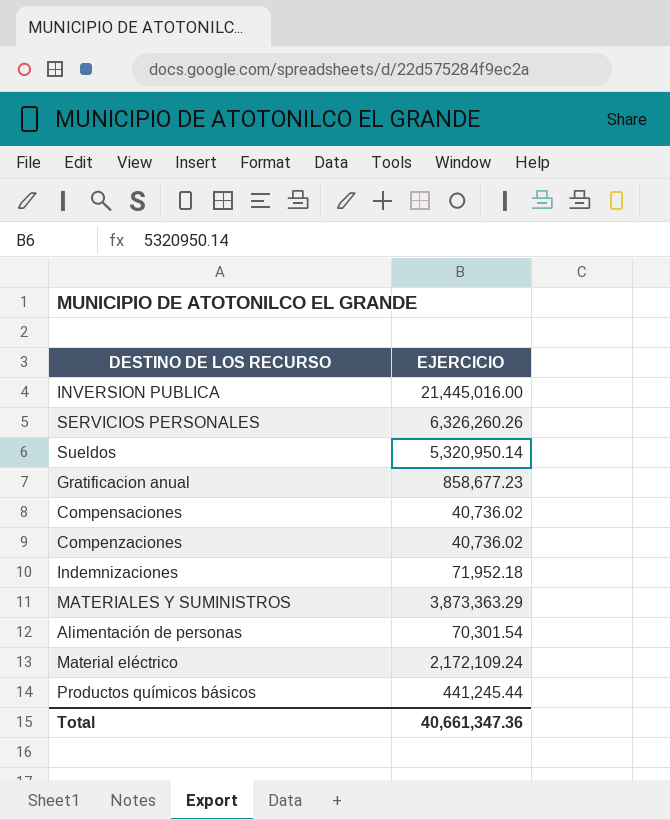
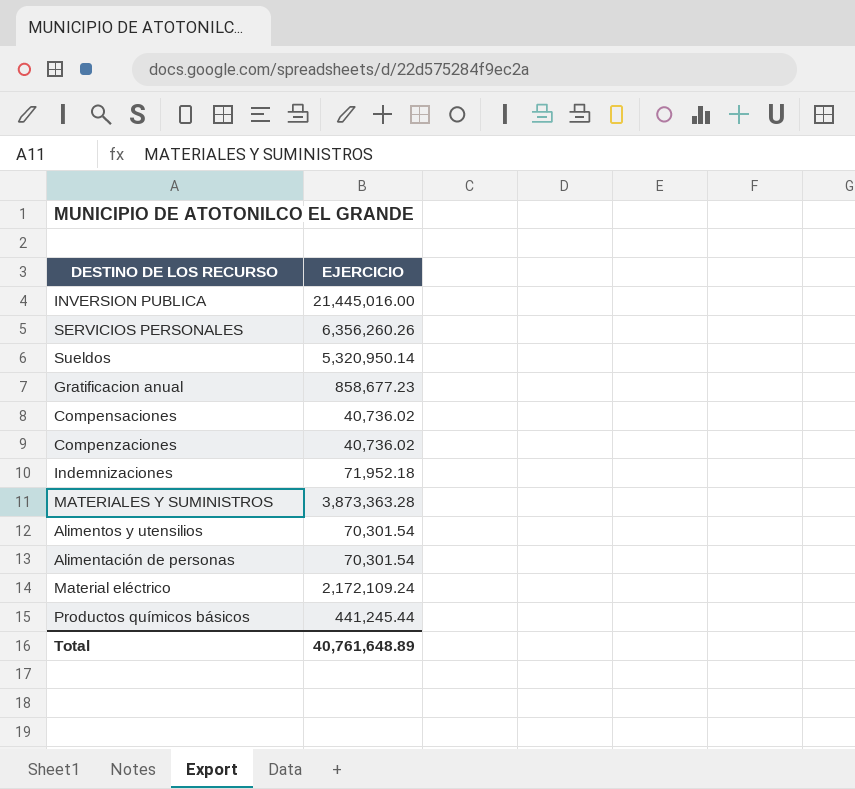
SERVICIOS PERSONALES | EJERCICIO: 6,326,260.26 -> 6,356,260.26
MATERIALES Y SUMINISTROS | EJERCICIO: 3,873,363.29 -> 3,873,363.28
row Alimentos y utensilios: none -> 70,301.54
Total | EJERCICIO: 40,661,347.36 -> 40,761,648.89

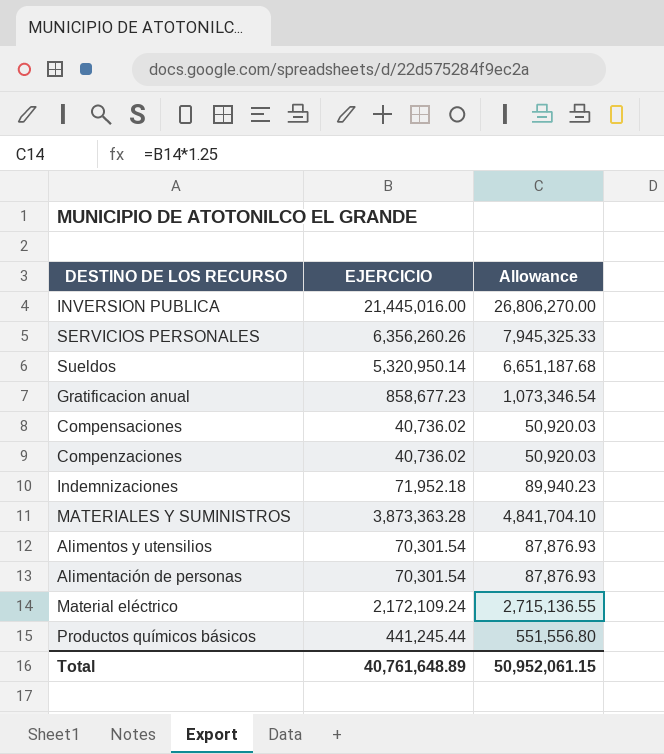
column Allowance | formula: none -> [EJERCICIO] * 1.25

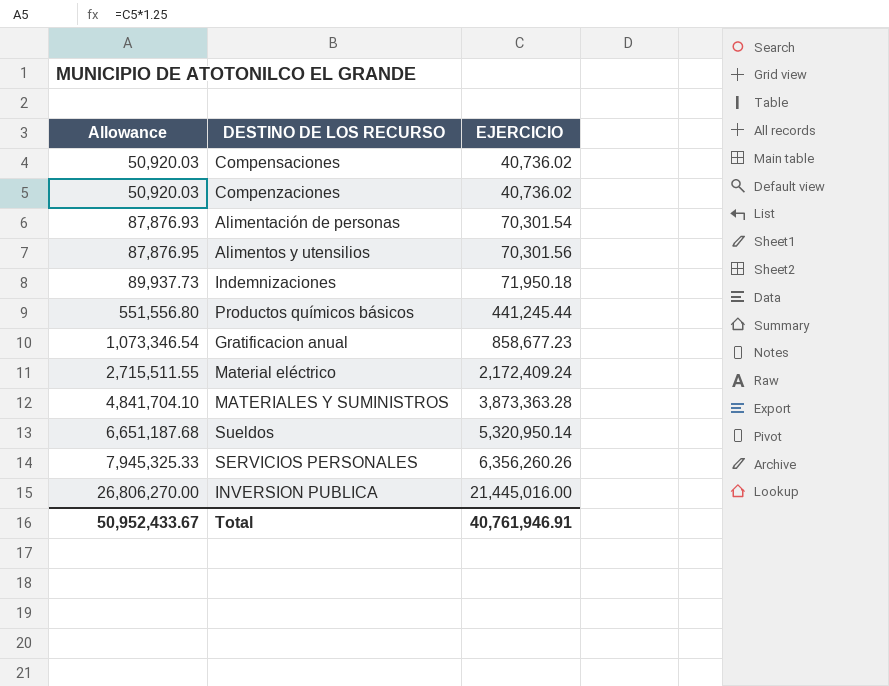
row order: none -> Allowance ascending
column Allowance | position: 3 -> 1
Alimentos y utensilios | Allowance: 87,876.93 -> 87,876.95
Alimentos y utensilios | EJERCICIO: 70,301.54 -> 70,301.56
Indemnizaciones | Allowance: 89,940.23 -> 89,937.73
Indemnizaciones | EJERCICIO: 71,952.18 -> 71,950.18
Material eléctrico | Allowance: 2,715,136.55 -> 2,715,511.55
Material eléctrico | EJERCICIO: 2,172,109.24 -> 2,172,409.24
Total | Allowance: 50,952,061.15 -> 50,952,433.67
Total | EJERCICIO: 40,761,648.89 -> 40,761,946.91

